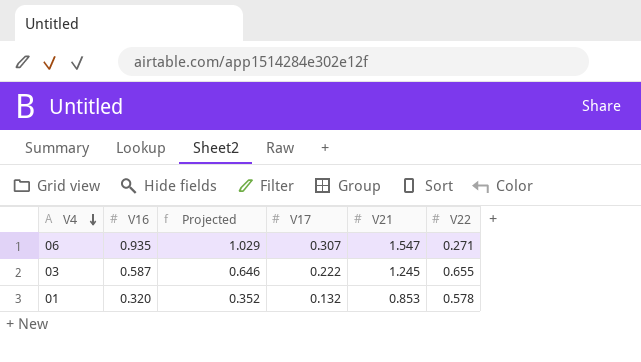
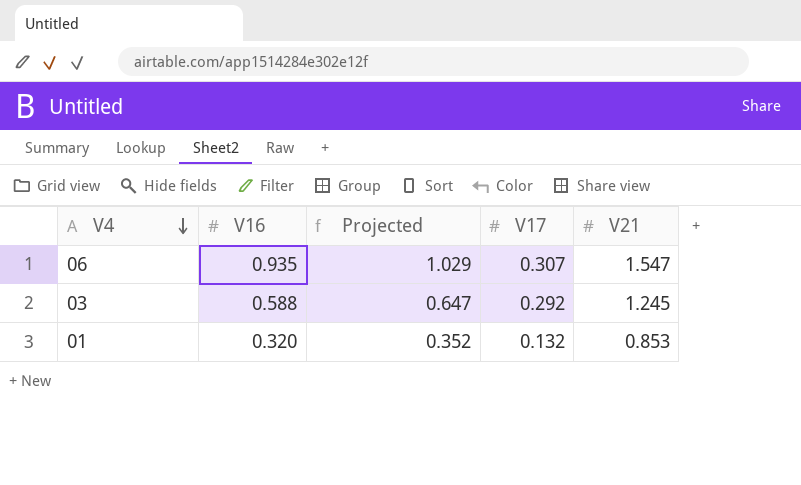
column V22 | position: 6 -> none
03 | V16: 0.587 -> 0.588
03 | Projected: 0.646 -> 0.647
03 | V17: 0.222 -> 0.292

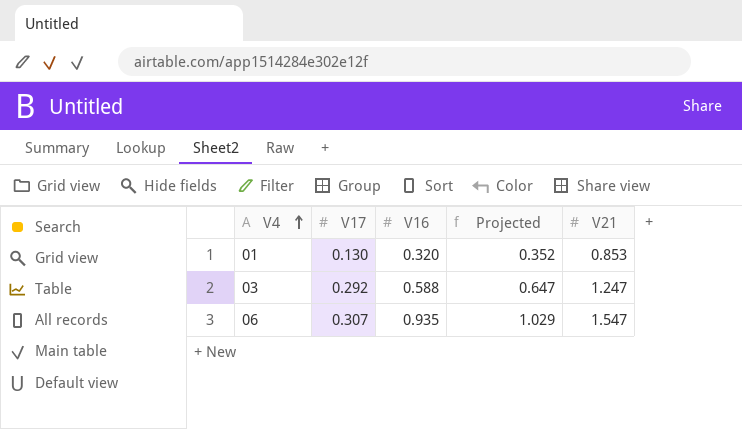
row order: V4 descending -> V4 ascending
column V17 | position: 4 -> 2
01 | V17: 0.132 -> 0.130
03 | V21: 1.245 -> 1.247

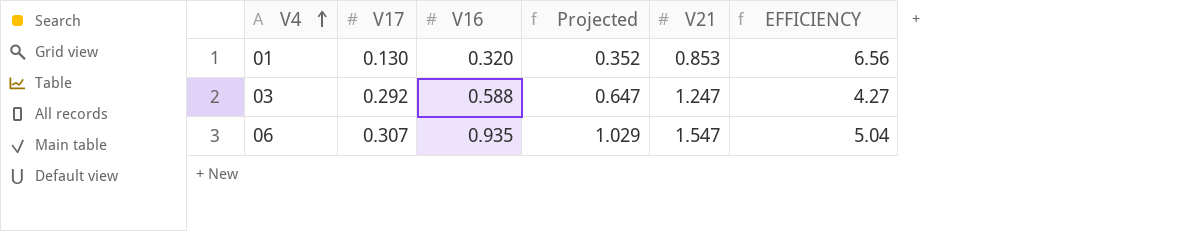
column EFFICIENCY | formula: none -> [V21] / [V17]

